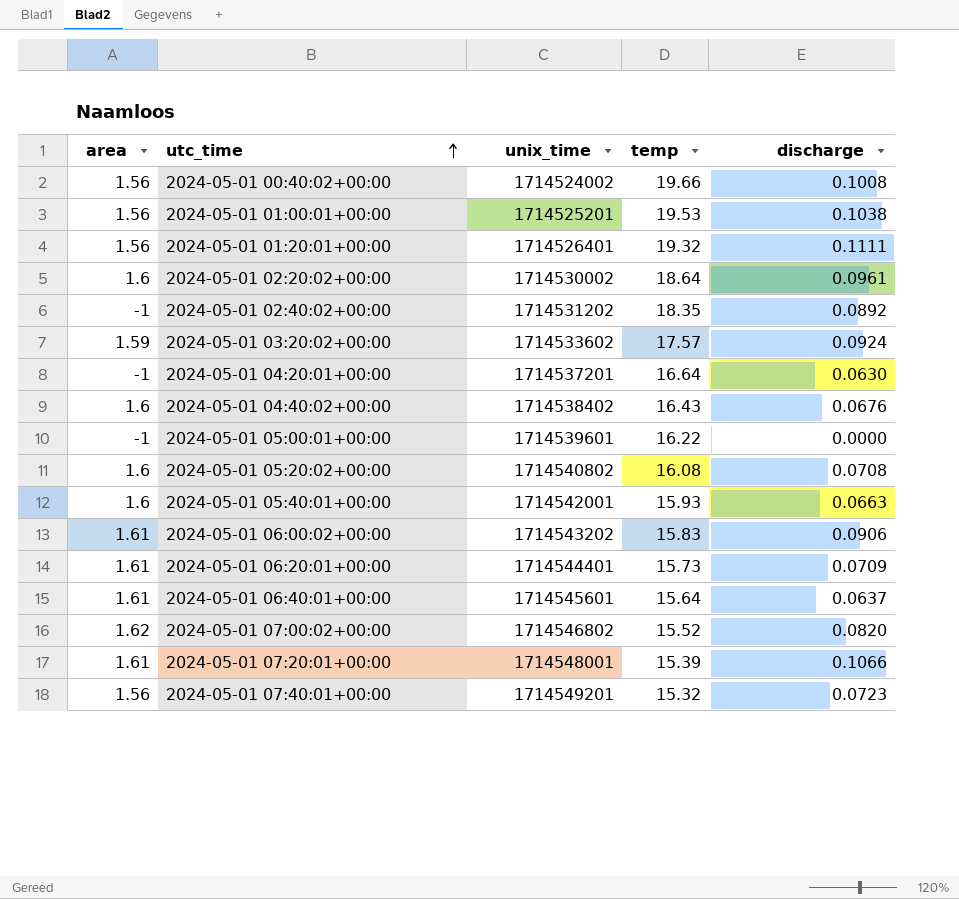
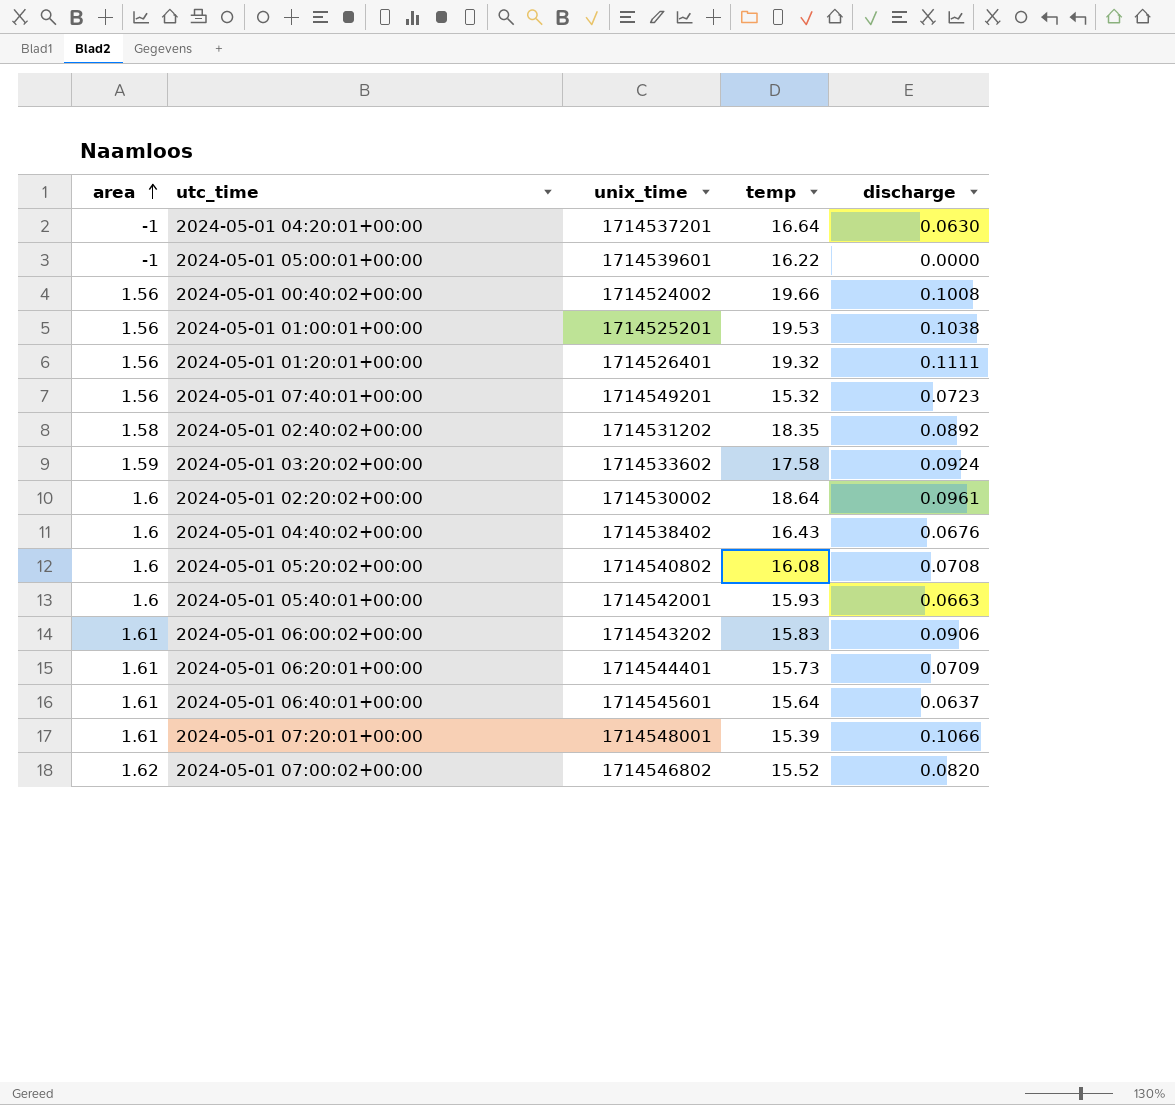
row order: utc_time ascending -> area ascending
2024-05-01 02:40:02+00:00 | area: -1 -> 1.58
2024-05-01 03:20:02+00:00 | temp: 17.57 -> 17.58

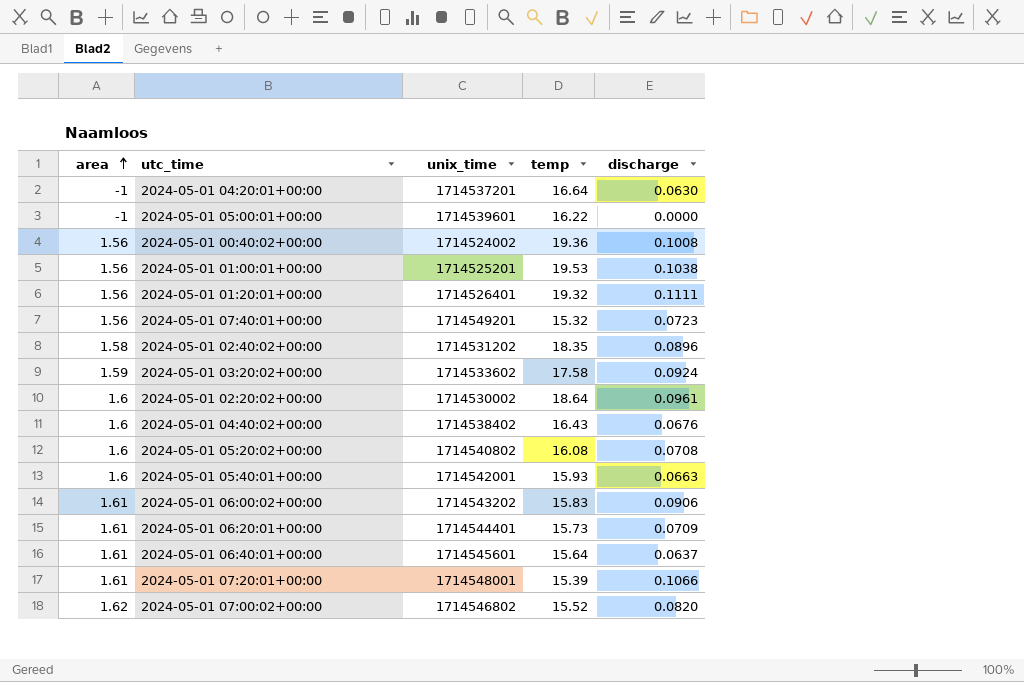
2024-05-01 00:40:02+00:00 | temp: 19.66 -> 19.36
2024-05-01 02:40:02+00:00 | discharge: 0.0892 -> 0.0896

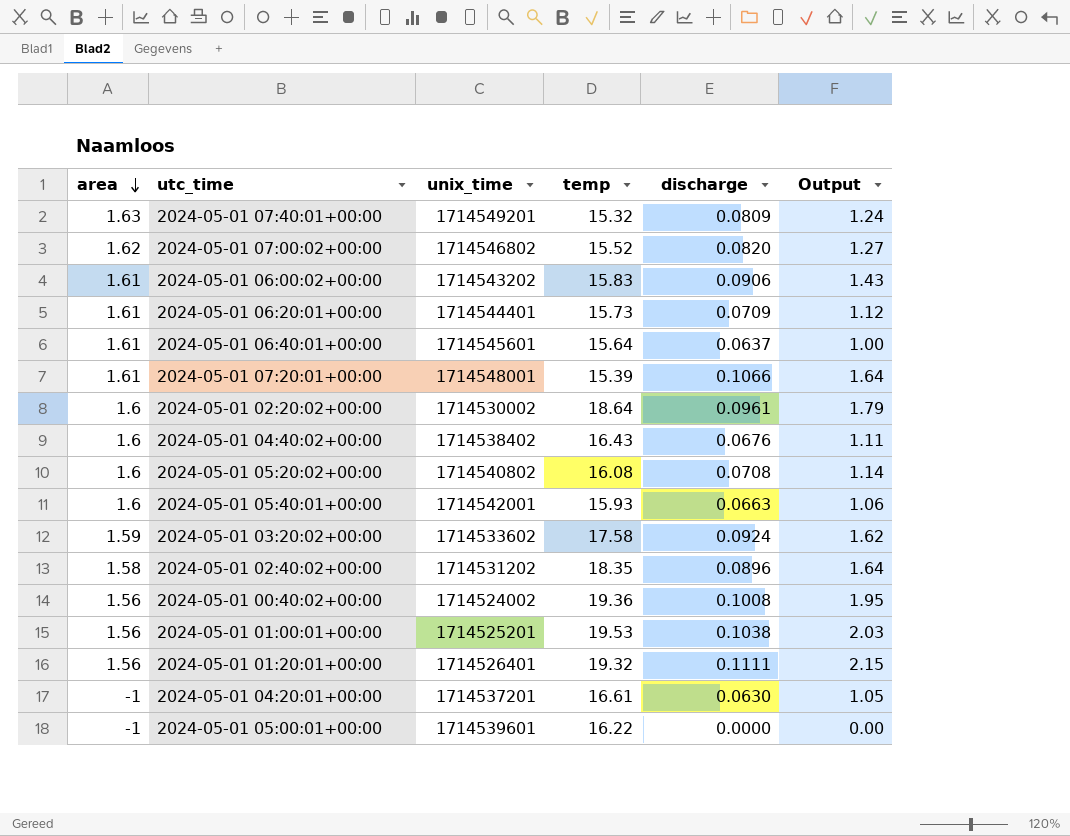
row order: area ascending -> area descending
column Output | formula: none -> [temp] * [discharge]
2024-05-01 07:40:01+00:00 | area: 1.56 -> 1.63
2024-05-01 07:40:01+00:00 | discharge: 0.0723 -> 0.0809
2024-05-01 04:20:01+00:00 | temp: 16.64 -> 16.61

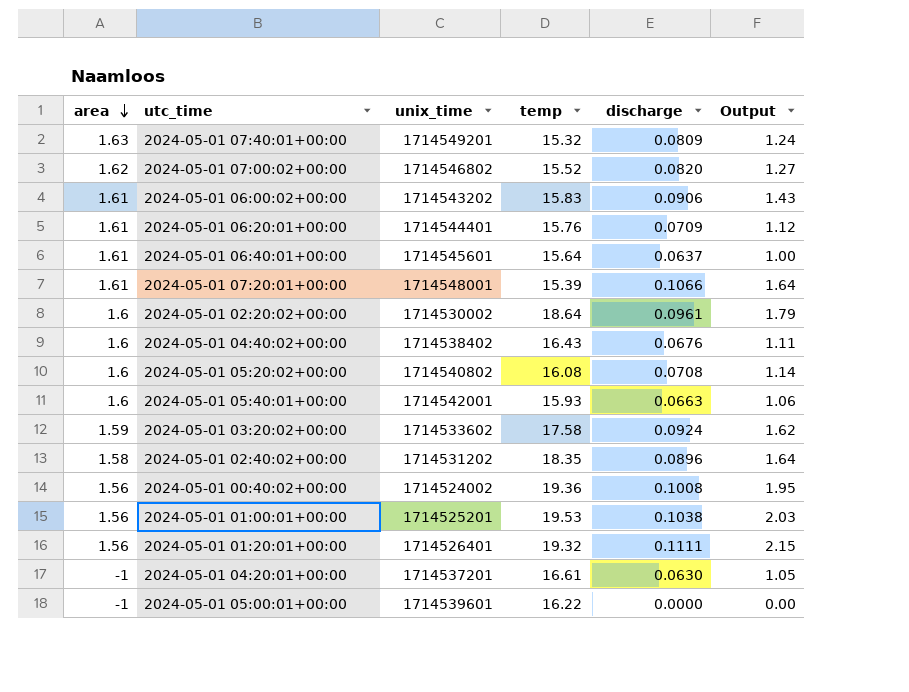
2024-05-01 06:20:01+00:00 | temp: 15.73 -> 15.76

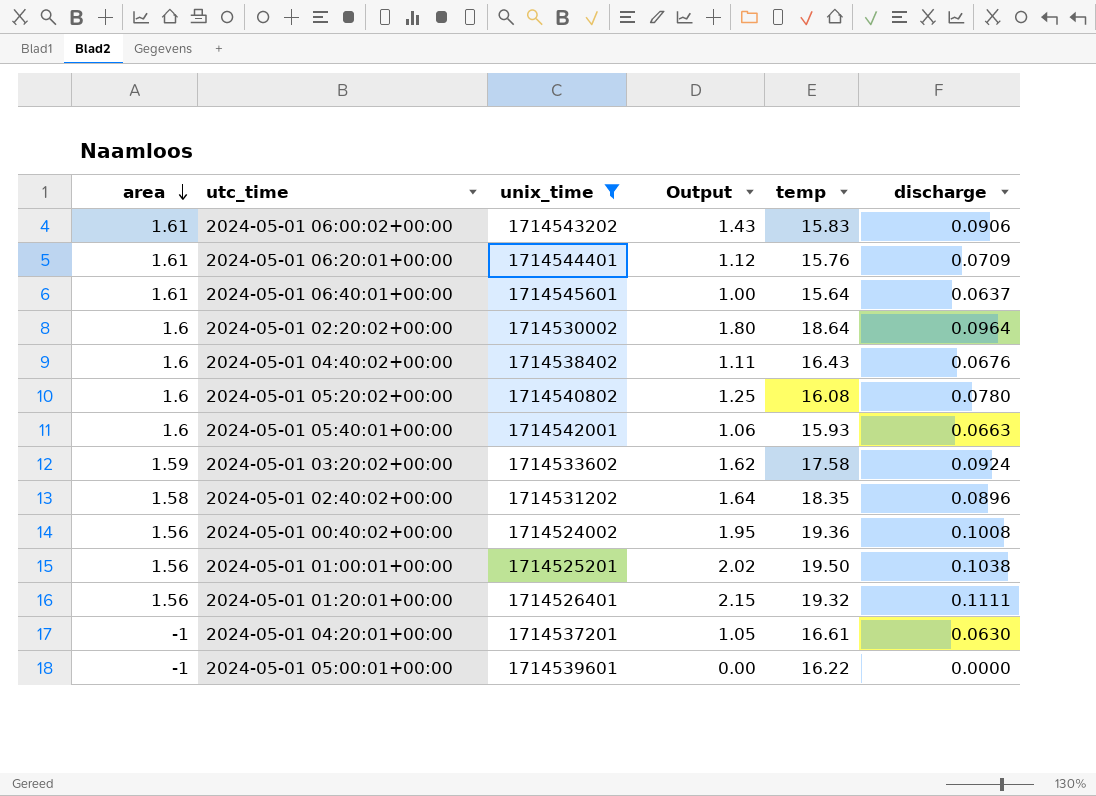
filter: none -> unix_time <= 1714545601
column Output | position: 6 -> 4
2024-05-01 02:20:02+00:00 | Output: 1.79 -> 1.80
2024-05-01 02:20:02+00:00 | discharge: 0.0961 -> 0.0964
2024-05-01 05:20:02+00:00 | Output: 1.14 -> 1.25
2024-05-01 05:20:02+00:00 | discharge: 0.0708 -> 0.0780
2024-05-01 01:00:01+00:00 | Output: 2.03 -> 2.02
2024-05-01 01:00:01+00:00 | temp: 19.53 -> 19.50

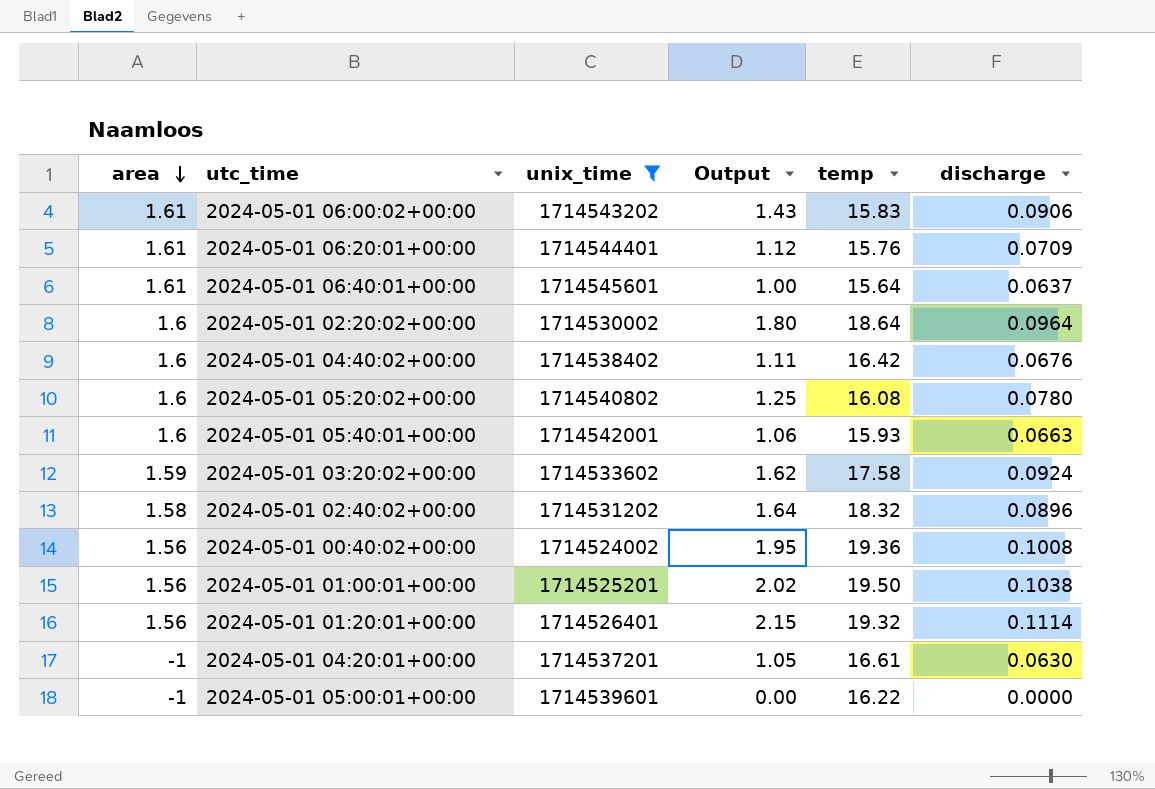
2024-05-01 04:40:02+00:00 | temp: 16.43 -> 16.42
2024-05-01 02:40:02+00:00 | temp: 18.35 -> 18.32
2024-05-01 01:20:01+00:00 | discharge: 0.1111 -> 0.1114

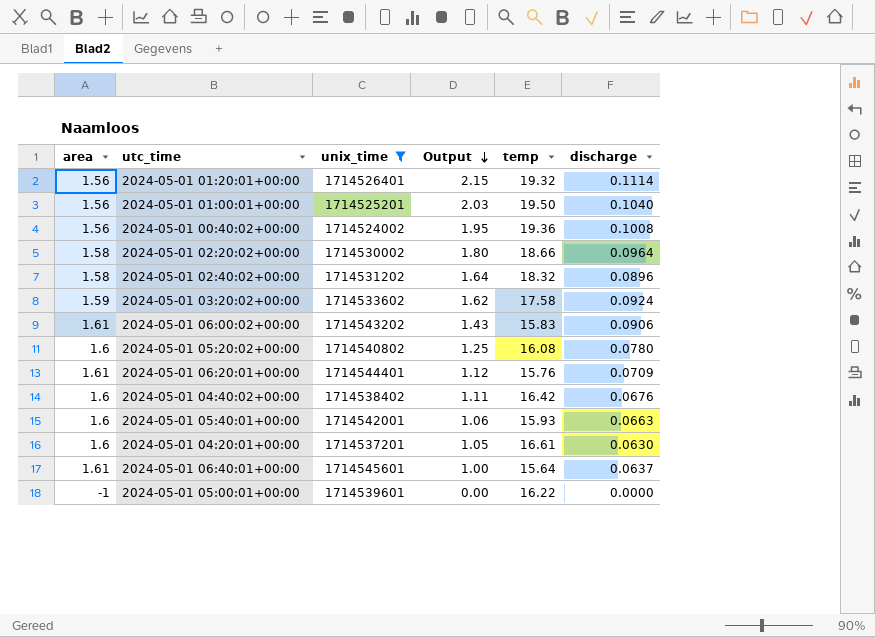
row order: area descending -> Output descending
2024-05-01 01:00:01+00:00 | Output: 2.02 -> 2.03
2024-05-01 01:00:01+00:00 | discharge: 0.1038 -> 0.1040
2024-05-01 02:20:02+00:00 | area: 1.6 -> 1.58
2024-05-01 02:20:02+00:00 | temp: 18.64 -> 18.66
2024-05-01 04:20:01+00:00 | area: -1 -> 1.6

